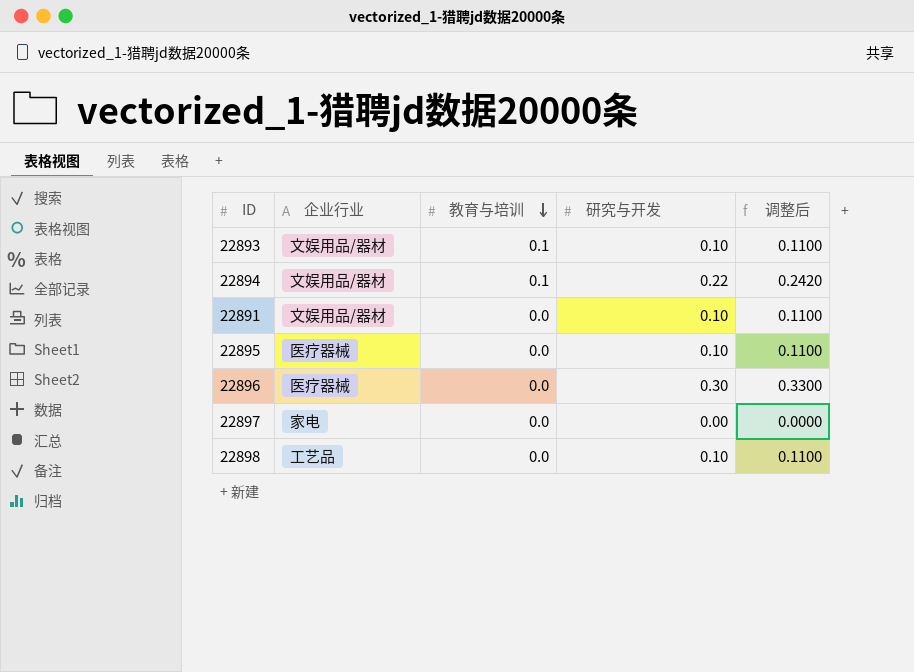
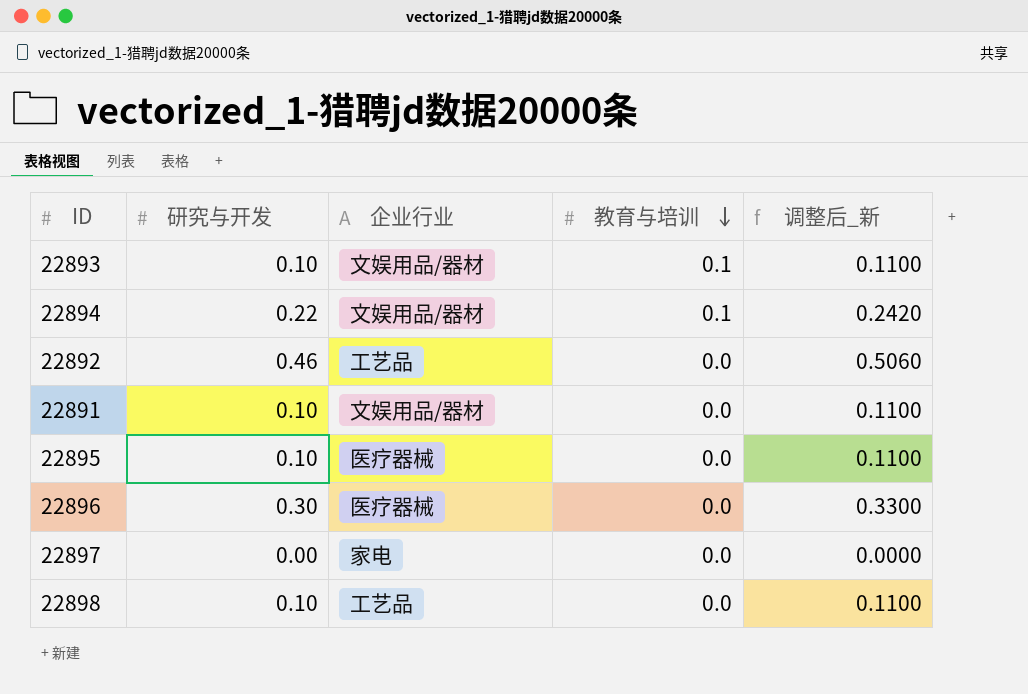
column 研究与开发 | position: 4 -> 2
column name: 调整后 -> 调整后_新
row 22892: none -> 0.46 | 工艺品 | 0.0 | 0.5060

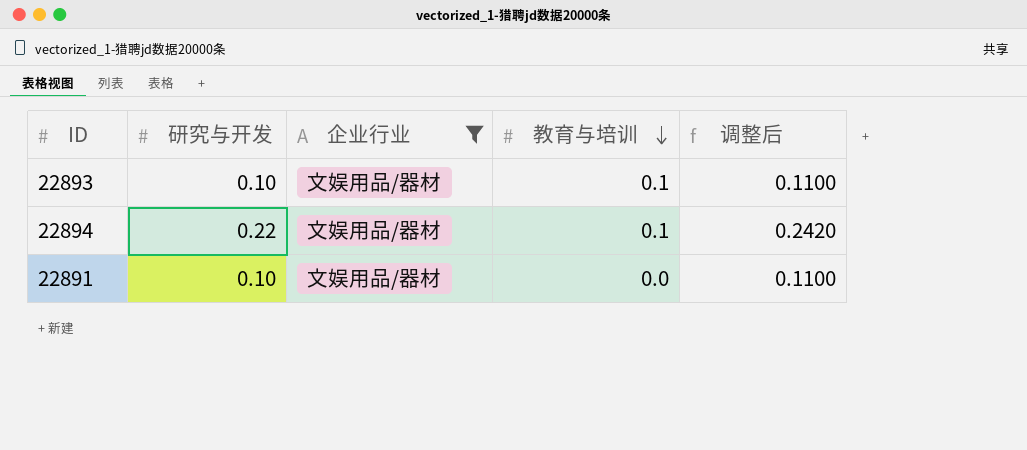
filter: none -> 企业行业 = 文娱用品/器材
column name: 调整后_新 -> 调整后

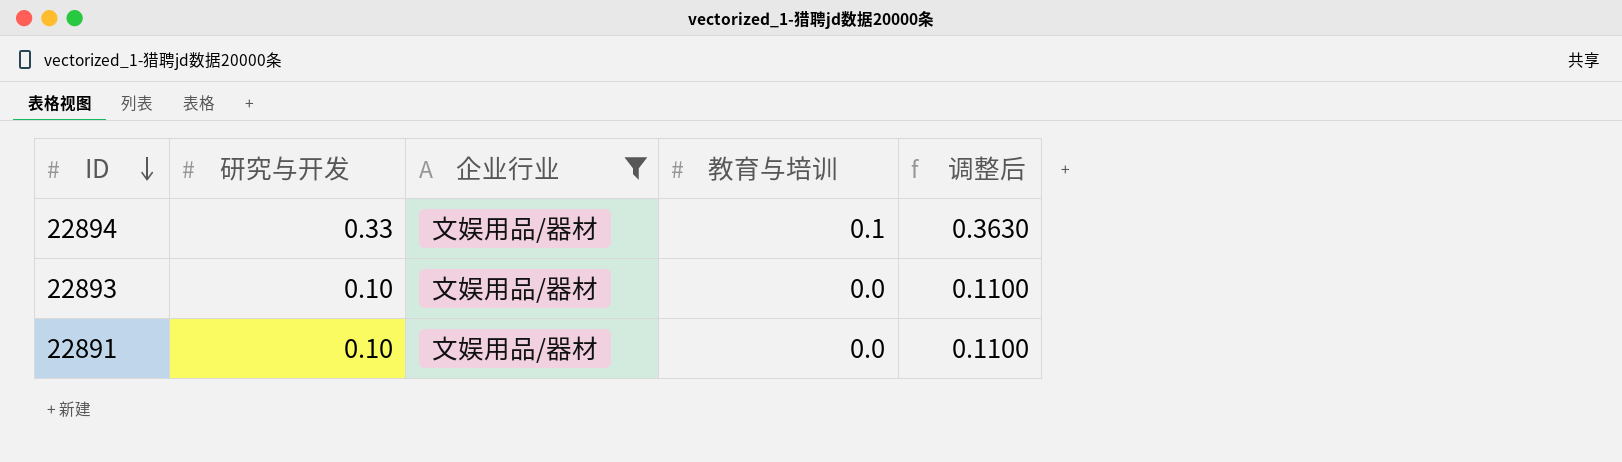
row order: 教育与培训 descending -> ID descending
22894 | 研究与开发: 0.22 -> 0.33
22894 | 调整后: 0.2420 -> 0.3630
22893 | 教育与培训: 0.1 -> 0.0

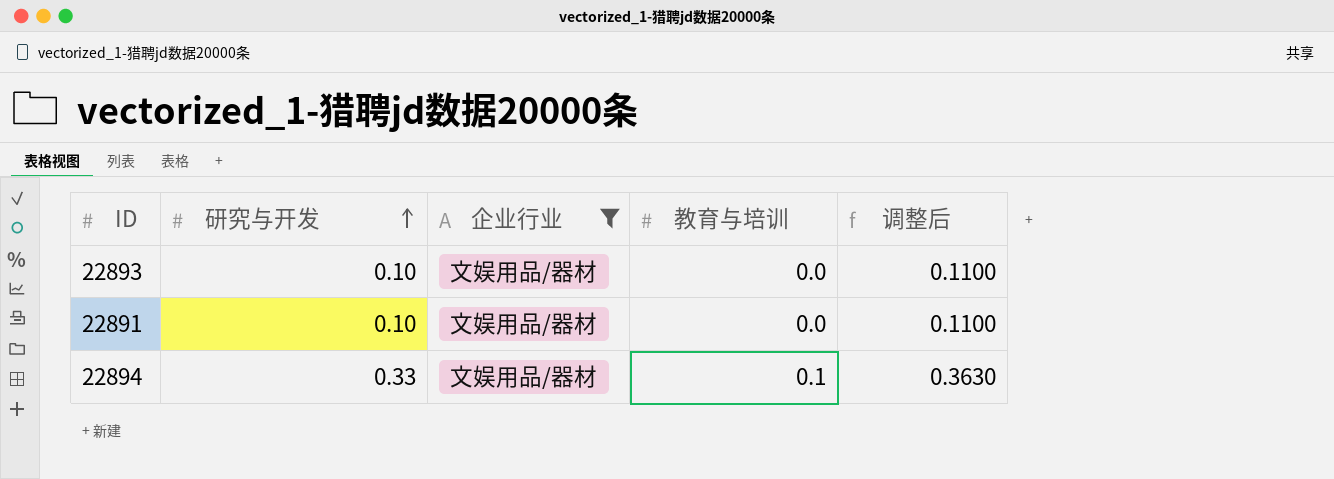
row order: ID descending -> 研究与开发 ascending

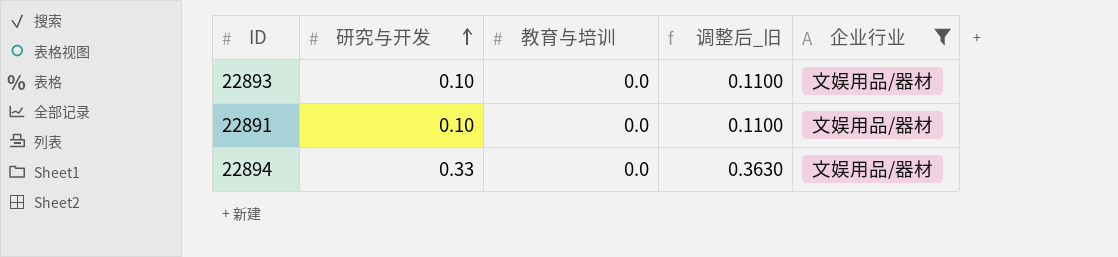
column name: 调整后 -> 调整后_旧
column 企业行业 | position: 3 -> 5
22894 | 教育与培训: 0.1 -> 0.0

